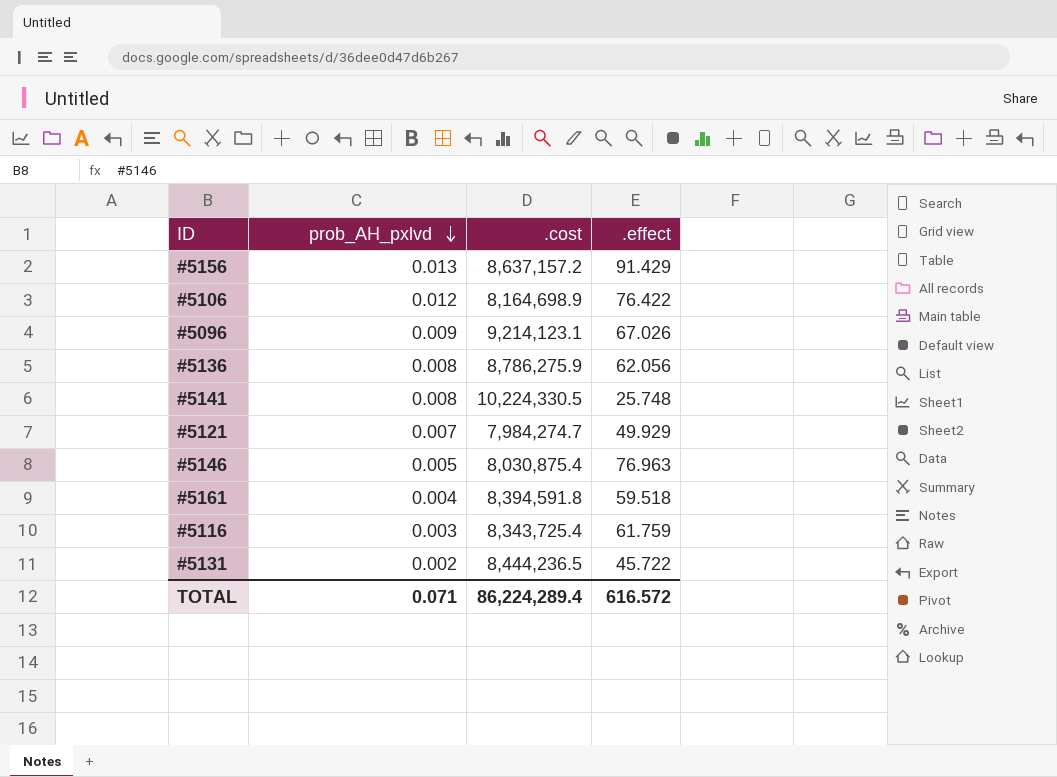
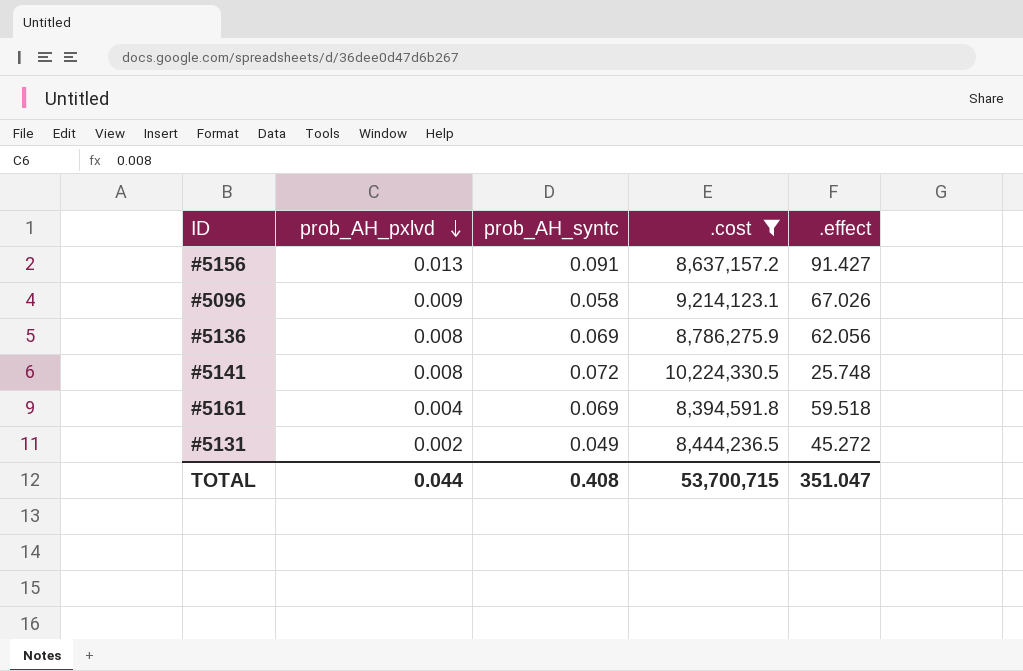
filter: none -> .cost >= 8,394,591.8
column prob_AH_syntc | position: none -> 3
#5156 | .effect: 91.429 -> 91.427
#5131 | .effect: 45.722 -> 45.272
TOTAL | prob_AH_pxlvd: 0.071 -> 0.044
TOTAL | .cost: 86,224,289.4 -> 53,700,715
TOTAL | .effect: 616.572 -> 351.047

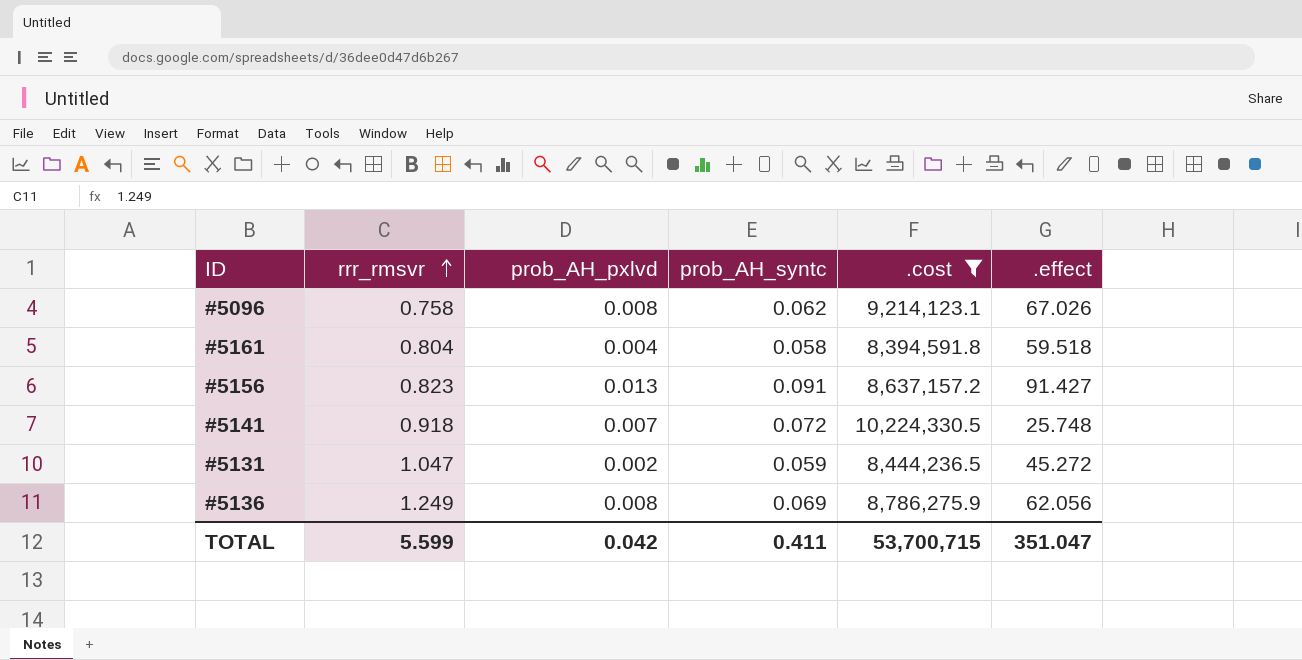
row order: prob_AH_pxlvd descending -> rrr_rmsvr ascending
column rrr_rmsvr | position: none -> 2
#5096 | prob_AH_pxlvd: 0.009 -> 0.008
#5096 | prob_AH_syntc: 0.058 -> 0.062
#5161 | prob_AH_syntc: 0.069 -> 0.058
#5141 | prob_AH_pxlvd: 0.008 -> 0.007
#5131 | prob_AH_syntc: 0.049 -> 0.059
TOTAL | prob_AH_pxlvd: 0.044 -> 0.042
TOTAL | prob_AH_syntc: 0.408 -> 0.411

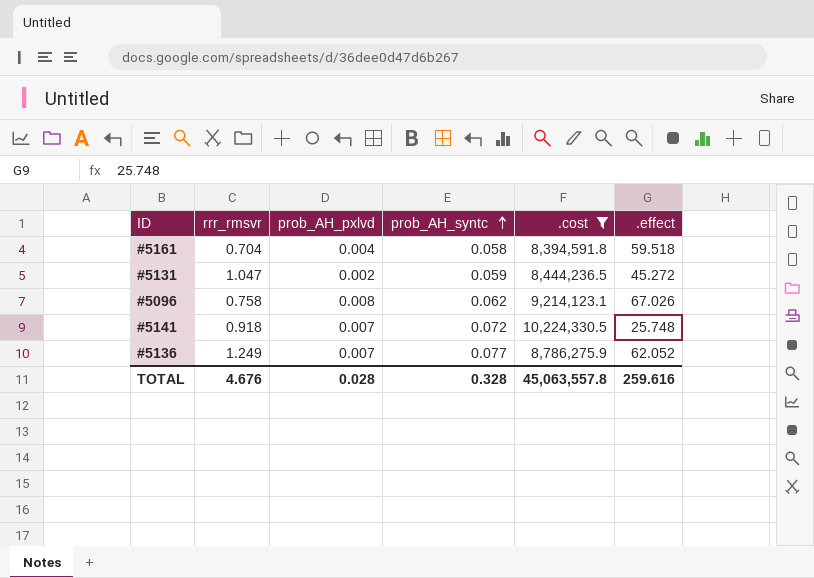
row order: rrr_rmsvr ascending -> prob_AH_syntc ascending
row #5156: 0.823 | 0.013 | 0.091 | 8,637,157.2 | 91.427 -> none
#5161 | rrr_rmsvr: 0.804 -> 0.704
#5136 | prob_AH_pxlvd: 0.008 -> 0.007
#5136 | prob_AH_syntc: 0.069 -> 0.077
#5136 | .effect: 62.056 -> 62.052
TOTAL | rrr_rmsvr: 5.599 -> 4.676
TOTAL | prob_AH_pxlvd: 0.042 -> 0.028
TOTAL | prob_AH_syntc: 0.411 -> 0.328
TOTAL | .cost: 53,700,715 -> 45,063,557.8
TOTAL | .effect: 351.047 -> 259.616

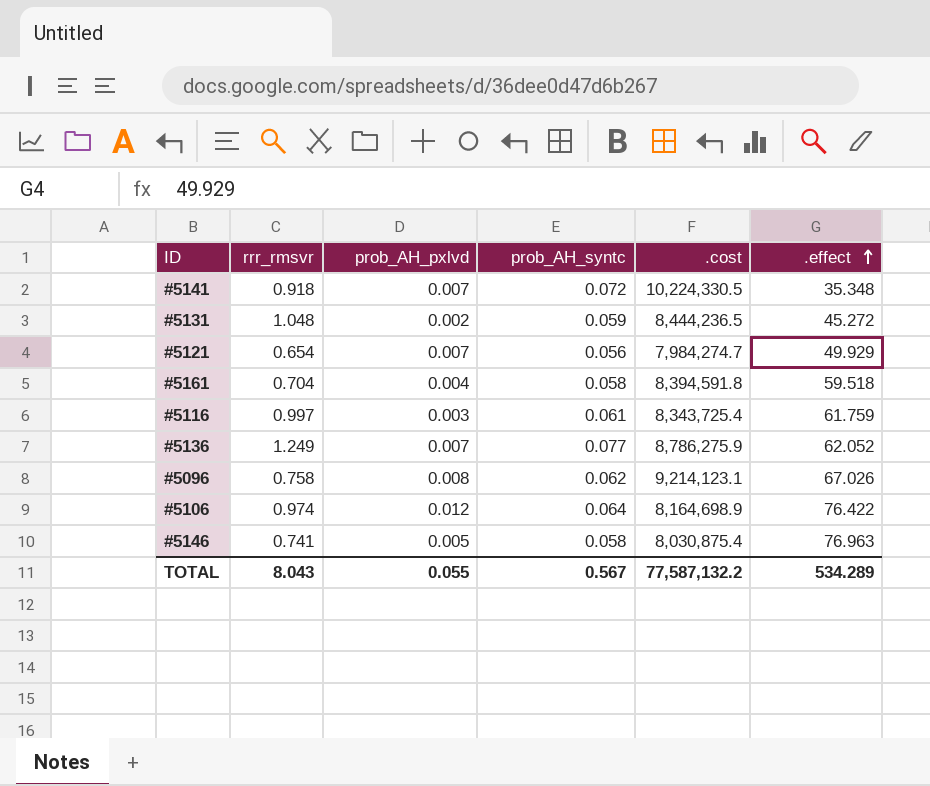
filter: .cost >= 8,394,591.8 -> none
row order: prob_AH_syntc ascending -> .effect ascending
#5141 | .effect: 25.748 -> 35.348
#5131 | rrr_rmsvr: 1.047 -> 1.048
TOTAL | rrr_rmsvr: 4.676 -> 8.043
TOTAL | prob_AH_pxlvd: 0.028 -> 0.055
TOTAL | prob_AH_syntc: 0.328 -> 0.567
TOTAL | .cost: 45,063,557.8 -> 77,587,132.2
TOTAL | .effect: 259.616 -> 534.289

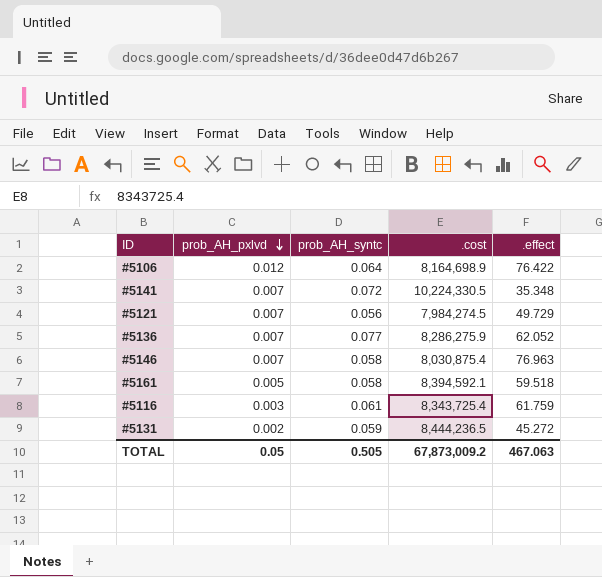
row order: .effect ascending -> prob_AH_pxlvd descending
column rrr_rmsvr | position: 2 -> none
row #5096: 0.758 | 0.008 | 0.062 | 9,214,123.1 | 67.026 -> none
#5121 | .cost: 7,984,274.7 -> 7,984,274.5
#5121 | .effect: 49.929 -> 49.729
#5136 | .cost: 8,786,275.9 -> 8,286,275.9
#5146 | prob_AH_pxlvd: 0.005 -> 0.007
#5161 | prob_AH_pxlvd: 0.004 -> 0.005
#5161 | .cost: 8,394,591.8 -> 8,394,592.1
TOTAL | prob_AH_pxlvd: 0.055 -> 0.05
TOTAL | prob_AH_syntc: 0.567 -> 0.505
TOTAL | .cost: 77,587,132.2 -> 67,873,009.2
TOTAL | .effect: 534.289 -> 467.063

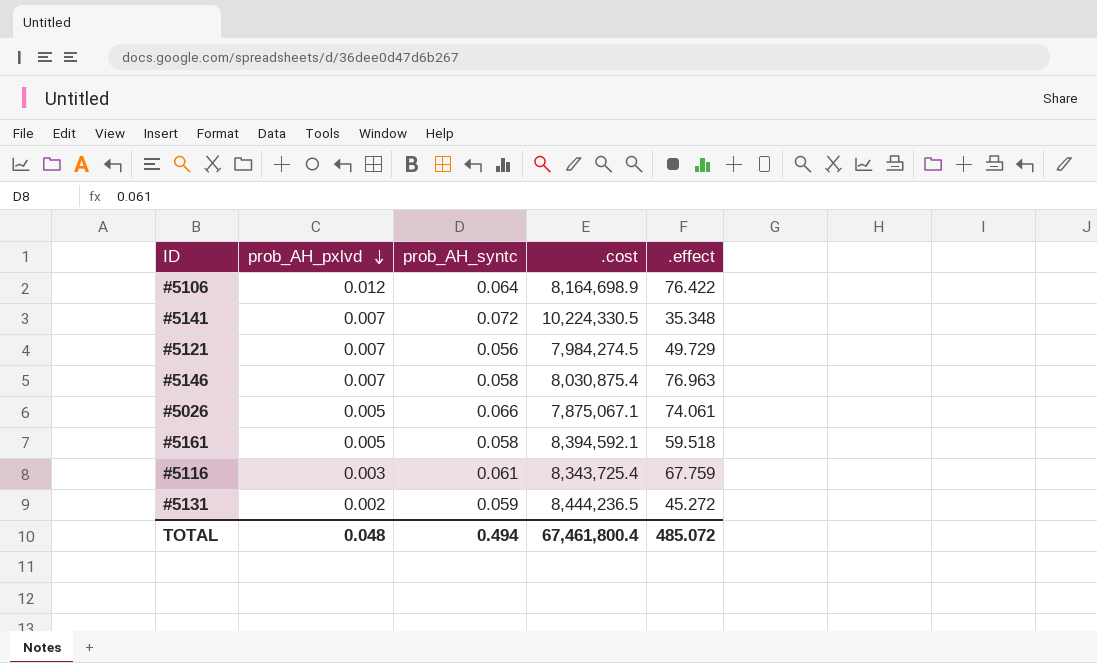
row #5136: 0.007 | 0.077 | 8,286,275.9 | 62.052 -> none
row #5026: none -> 0.005 | 0.066 | 7,875,067.1 | 74.061
#5116 | .effect: 61.759 -> 67.759
TOTAL | prob_AH_pxlvd: 0.05 -> 0.048
TOTAL | prob_AH_syntc: 0.505 -> 0.494
TOTAL | .cost: 67,873,009.2 -> 67,461,800.4
TOTAL | .effect: 467.063 -> 485.072

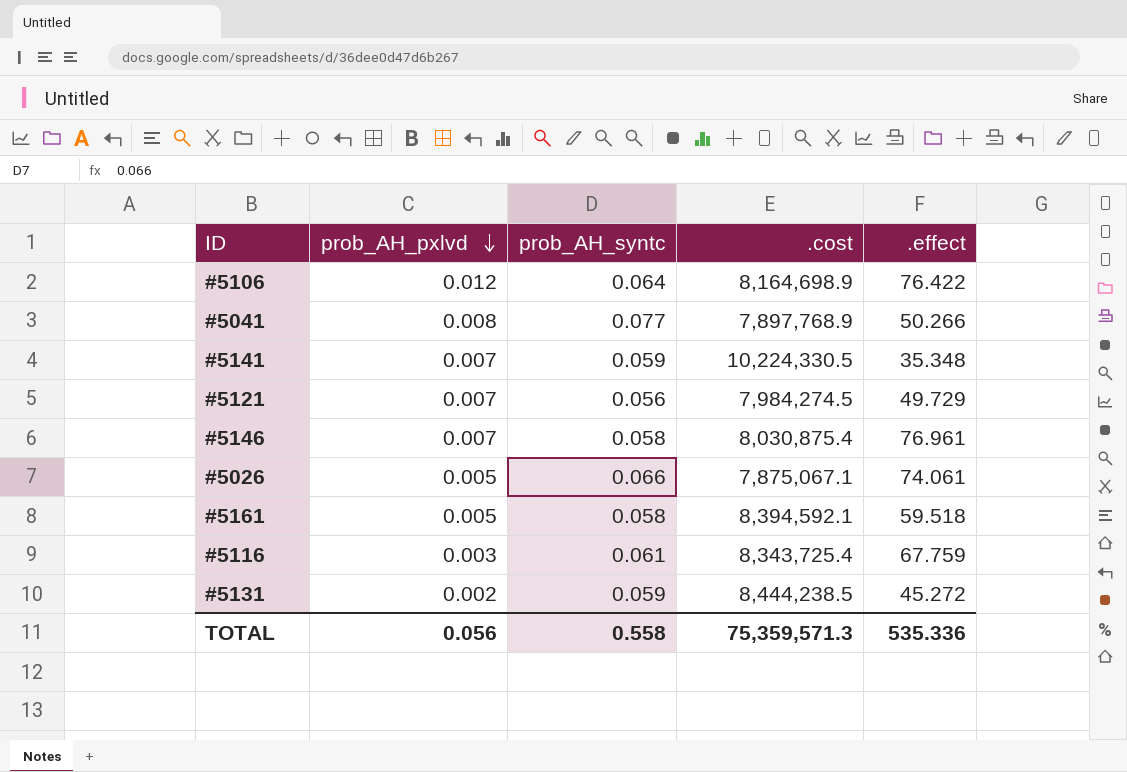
row #5041: none -> 0.008 | 0.077 | 7,897,768.9 | 50.266
#5141 | prob_AH_syntc: 0.072 -> 0.059
#5146 | .effect: 76.963 -> 76.961
#5131 | .cost: 8,444,236.5 -> 8,444,238.5
TOTAL | prob_AH_pxlvd: 0.048 -> 0.056
TOTAL | prob_AH_syntc: 0.494 -> 0.558
TOTAL | .cost: 67,461,800.4 -> 75,359,571.3
TOTAL | .effect: 485.072 -> 535.336

